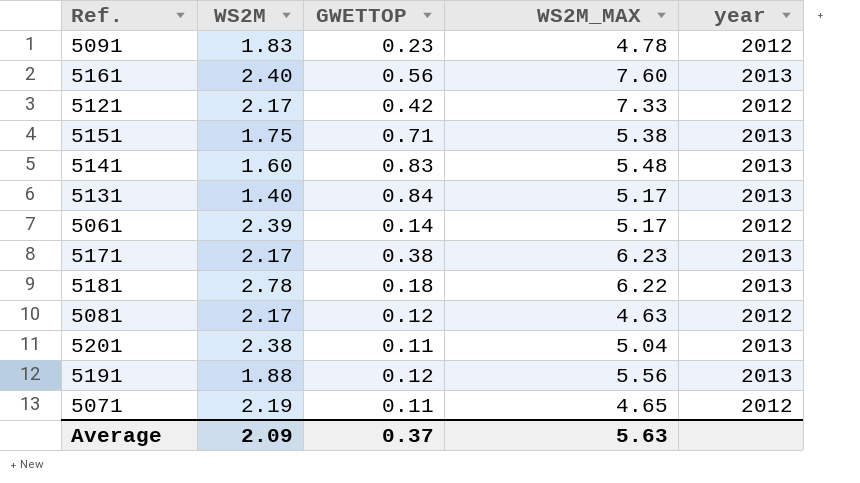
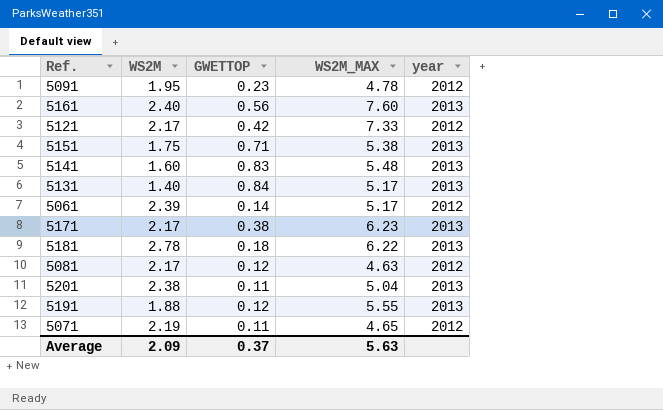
5091 | WS2M: 1.83 -> 1.95
5191 | WS2M_MAX: 5.56 -> 5.55

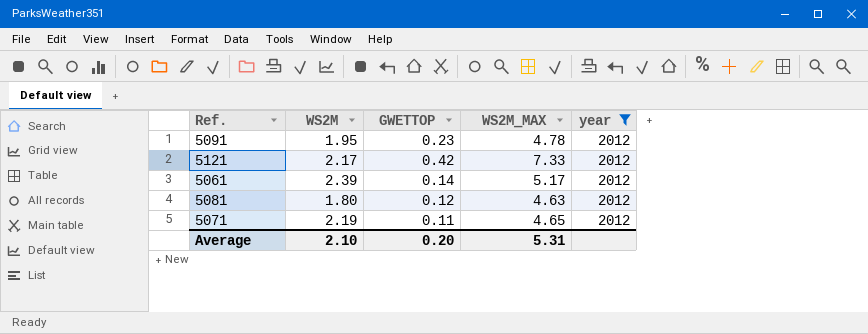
filter: none -> year = 2012
5081 | WS2M: 2.17 -> 1.80
Average | WS2M: 2.09 -> 2.10
Average | GWETTOP: 0.37 -> 0.20
Average | WS2M_MAX: 5.63 -> 5.31

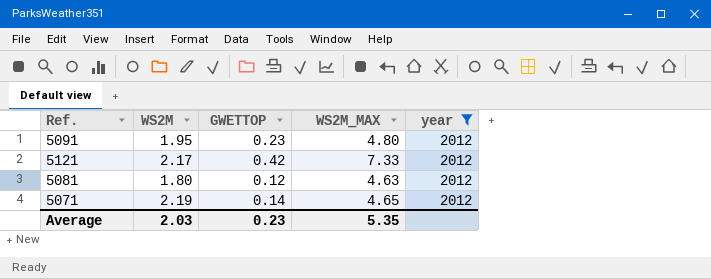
row 5061: 2.39 | 0.14 | 5.17 | 2012 -> none
5091 | WS2M_MAX: 4.78 -> 4.80
5071 | GWETTOP: 0.11 -> 0.14
Average | WS2M: 2.10 -> 2.03
Average | GWETTOP: 0.20 -> 0.23
Average | WS2M_MAX: 5.31 -> 5.35

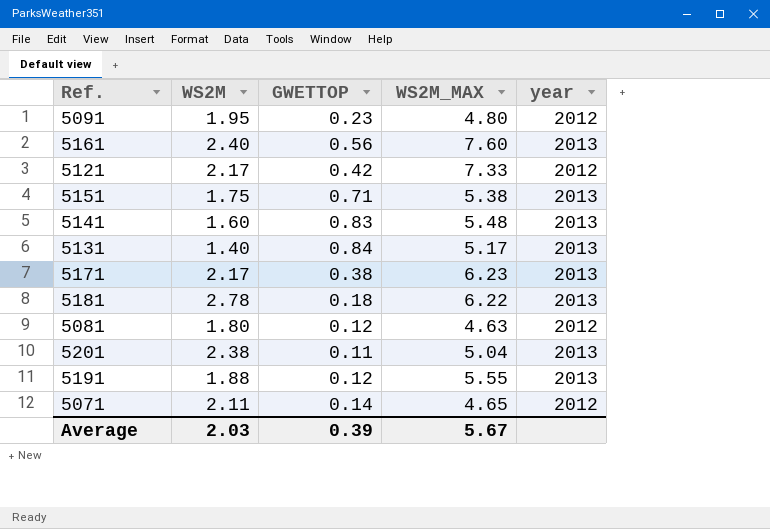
filter: year = 2012 -> none
5071 | WS2M: 2.19 -> 2.11
Average | GWETTOP: 0.23 -> 0.39
Average | WS2M_MAX: 5.35 -> 5.67

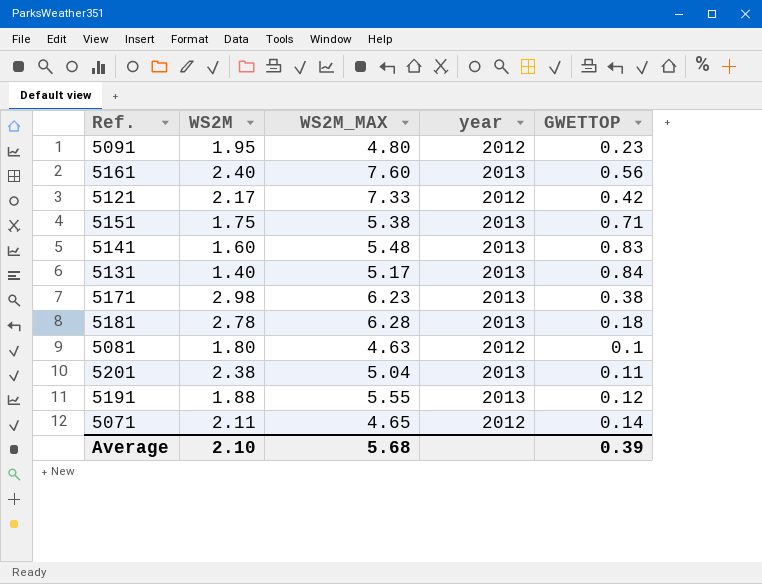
column GWETTOP | position: 3 -> 5
5171 | WS2M: 2.17 -> 2.98
5181 | WS2M_MAX: 6.22 -> 6.28
5081 | GWETTOP: 0.12 -> 0.1
Average | WS2M: 2.03 -> 2.10
Average | WS2M_MAX: 5.67 -> 5.68

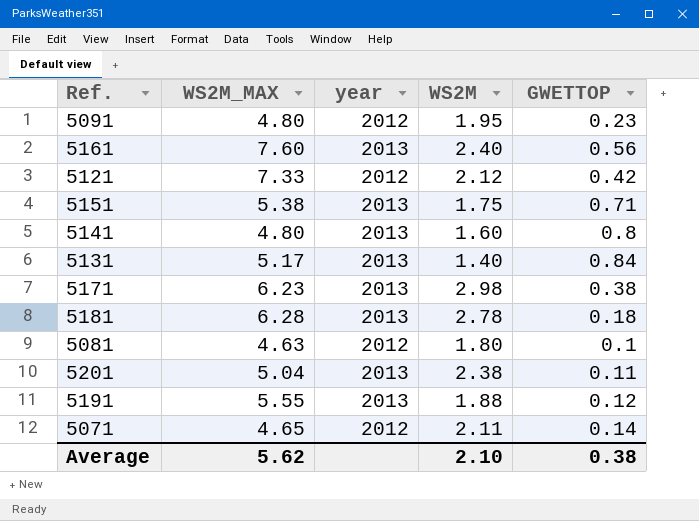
column WS2M | position: 2 -> 4
5121 | WS2M: 2.17 -> 2.12
5141 | WS2M_MAX: 5.48 -> 4.80
5141 | GWETTOP: 0.83 -> 0.8
Average | WS2M_MAX: 5.68 -> 5.62
Average | GWETTOP: 0.39 -> 0.38

